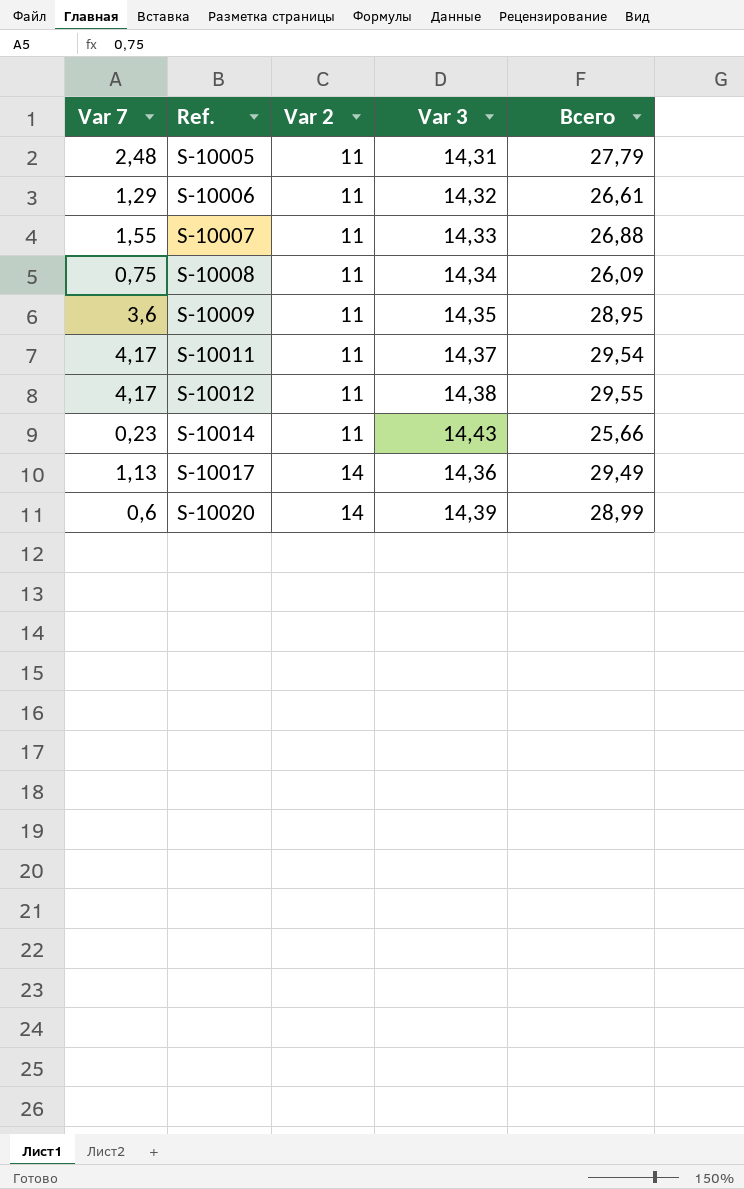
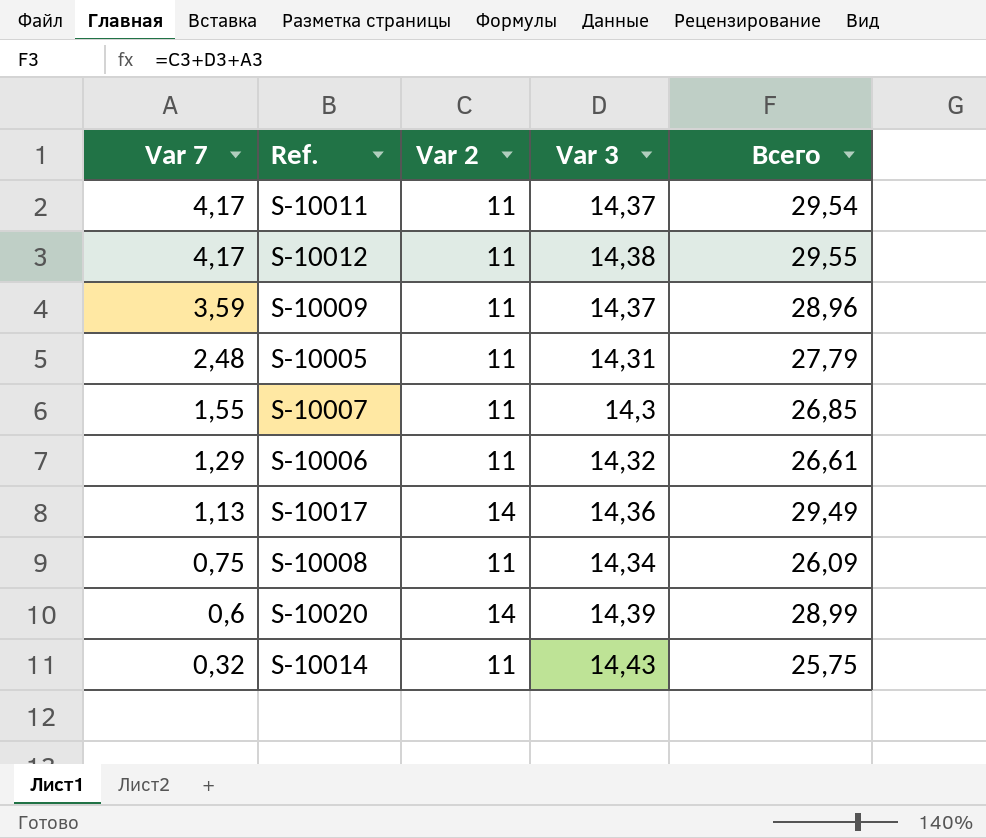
row order: Ref. ascending -> Var 7 descending
S-10009 | Var 7: 3,6 -> 3,59
S-10009 | Var 3: 14,35 -> 14,37
S-10009 | Всего: 28,95 -> 28,96
S-10007 | Var 3: 14,33 -> 14,3
S-10007 | Всего: 26,88 -> 26,85
S-10014 | Var 7: 0,23 -> 0,32
S-10014 | Всего: 25,66 -> 25,75

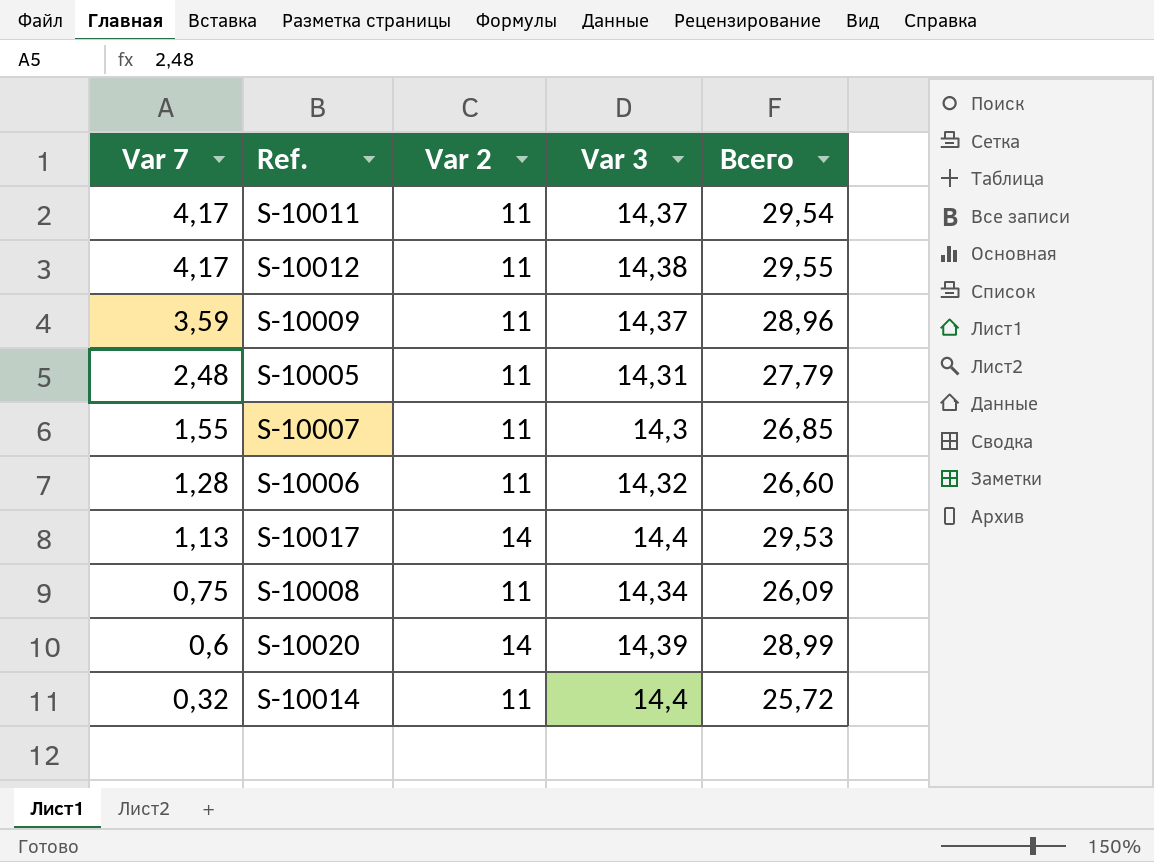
S-10006 | Var 7: 1,29 -> 1,28
S-10006 | Всего: 26,61 -> 26,60
S-10017 | Var 3: 14,36 -> 14,4
S-10017 | Всего: 29,49 -> 29,53
S-10014 | Var 3: 14,43 -> 14,4
S-10014 | Всего: 25,75 -> 25,72

